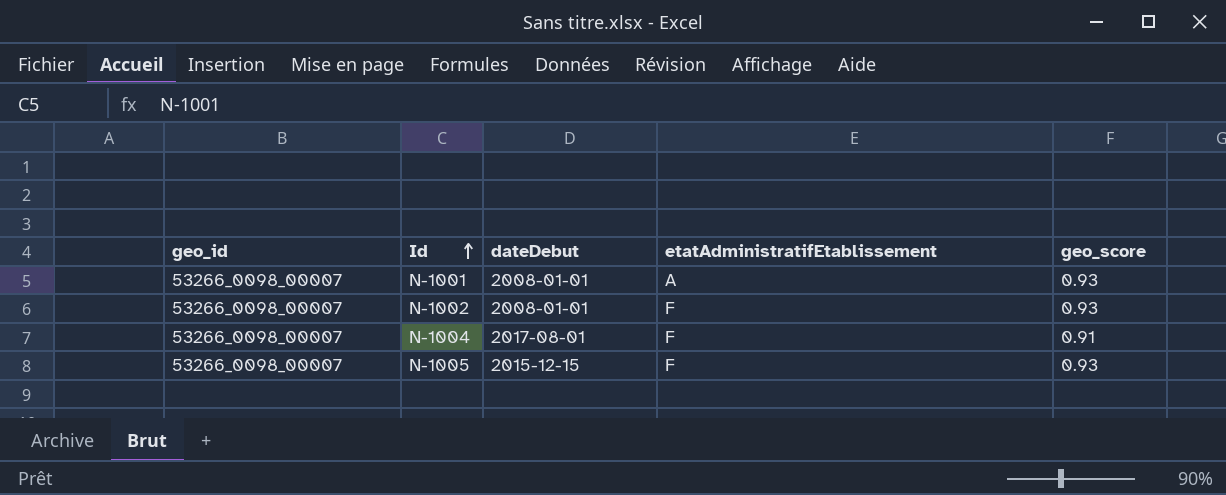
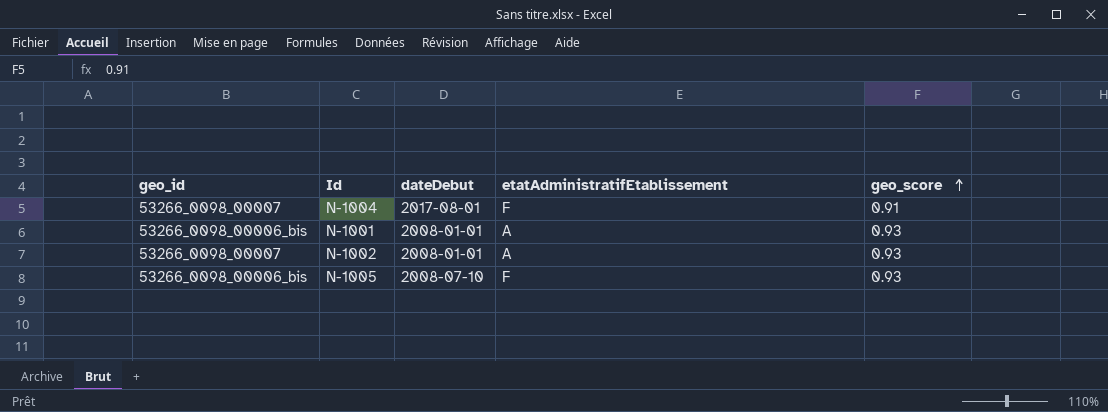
row order: Id ascending -> geo_score ascending
N-1001 | geo_id: 53266_0098_00007 -> 53266_0098_00006_bis
N-1002 | etatAdministratifEtablissement: F -> A
N-1005 | geo_id: 53266_0098_00007 -> 53266_0098_00006_bis
N-1005 | dateDebut: 2015-12-15 -> 2008-07-10

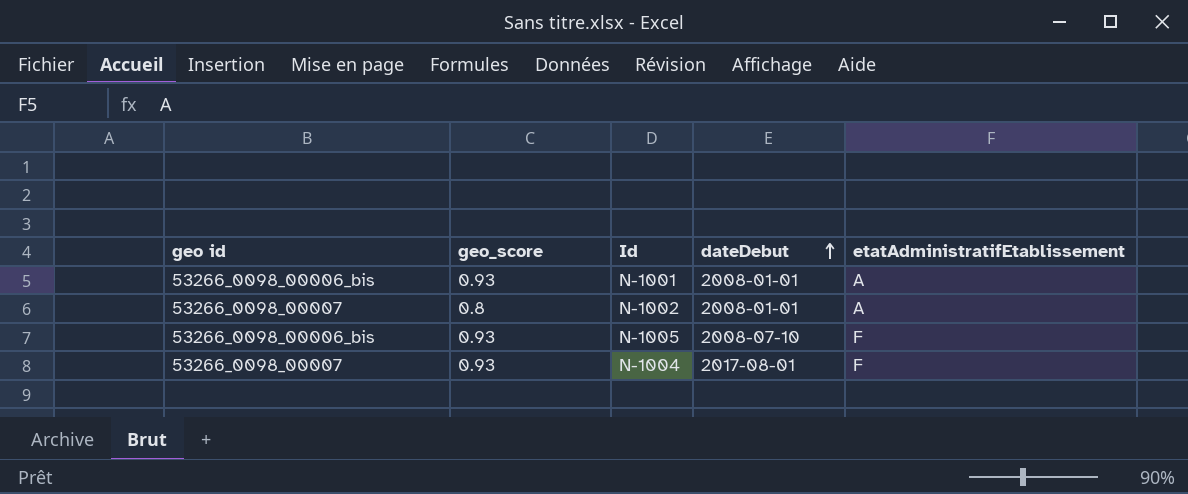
row order: geo_score ascending -> dateDebut ascending
column name: geo_id -> geo id
column geo_score | position: 5 -> 2
N-1002 | geo_score: 0.93 -> 0.8
N-1004 | geo_score: 0.91 -> 0.93

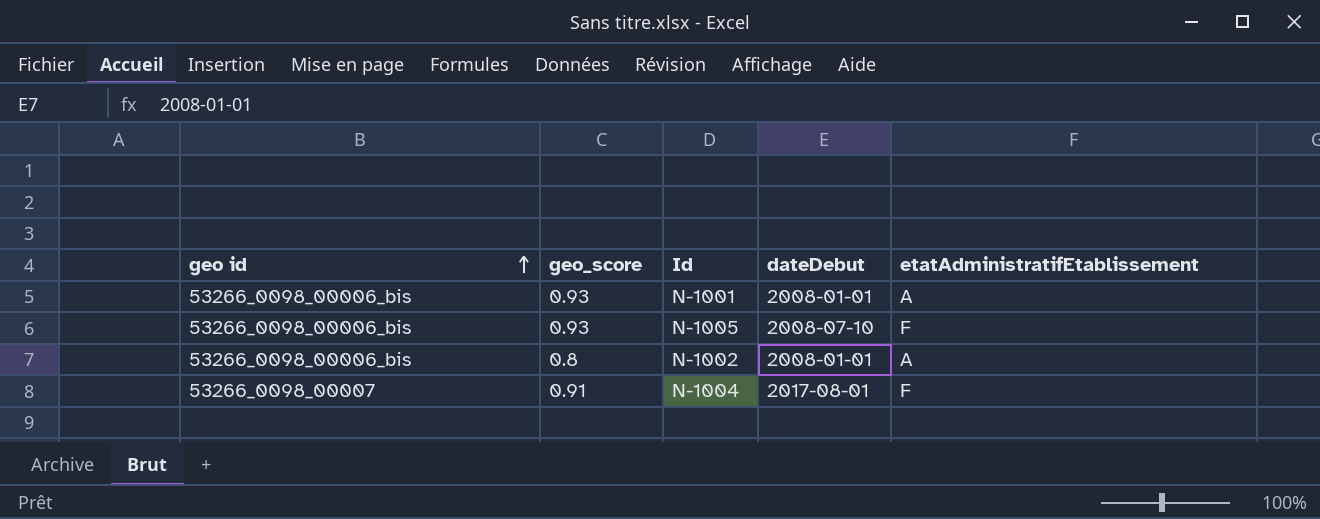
row order: dateDebut ascending -> geo id ascending
N-1002 | geo id: 53266_0098_00007 -> 53266_0098_00006_bis
N-1004 | geo_score: 0.93 -> 0.91

